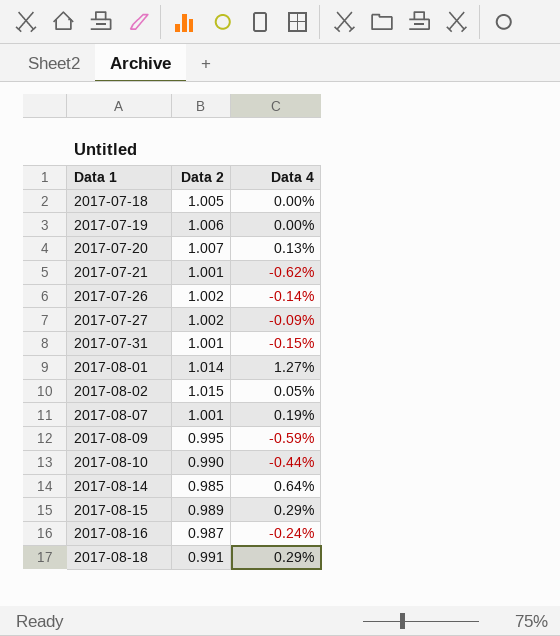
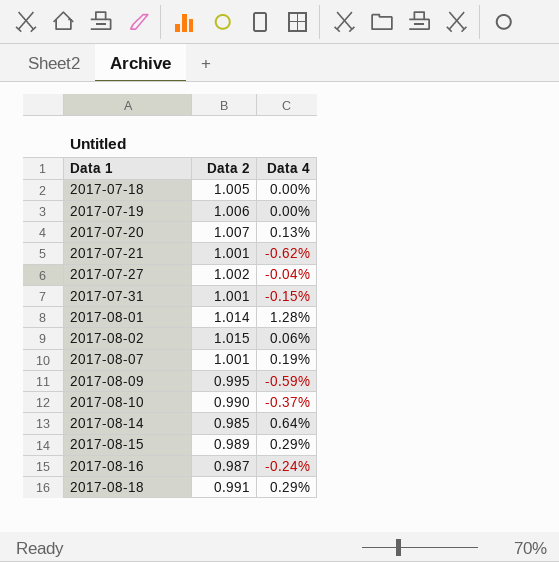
row 2017-07-26: 1.002 | -0.14% -> none
2017-07-27 | Data 4: -0.09% -> -0.04%
2017-08-01 | Data 4: 1.27% -> 1.28%
2017-08-02 | Data 4: 0.05% -> 0.06%
2017-08-10 | Data 4: -0.44% -> -0.37%

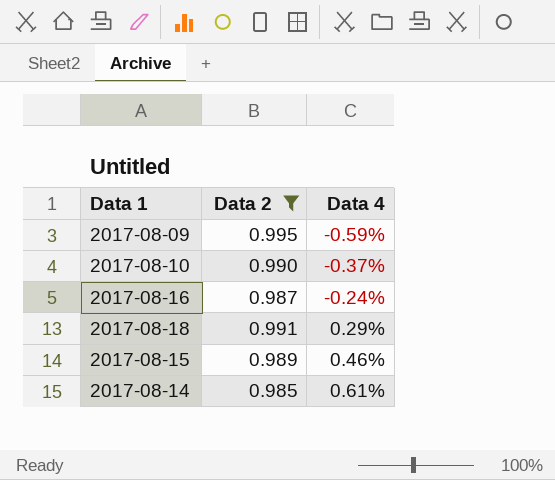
filter: none -> Data 2 <= 0.995
row order: Data 1 ascending -> Data 4 ascending
2017-08-15 | Data 4: 0.29% -> 0.46%
2017-08-14 | Data 4: 0.64% -> 0.61%

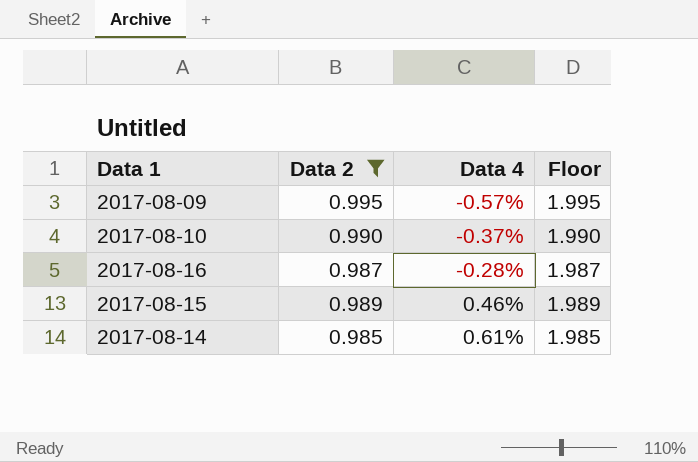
column Floor | formula: none -> [Data 2] + 1
row 2017-08-18: 0.991 | 0.29% -> none
2017-08-09 | Data 4: -0.59% -> -0.57%
2017-08-16 | Data 4: -0.24% -> -0.28%

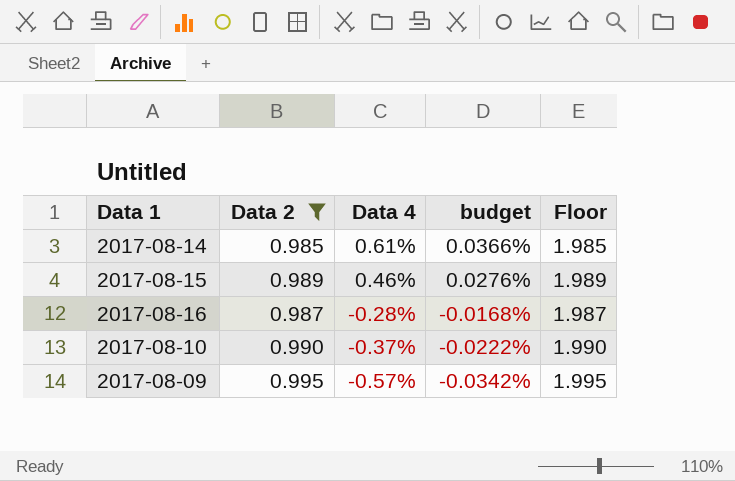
row order: Data 4 ascending -> Data 4 descending
column budget | formula: none -> [Data 4] * 0.06

